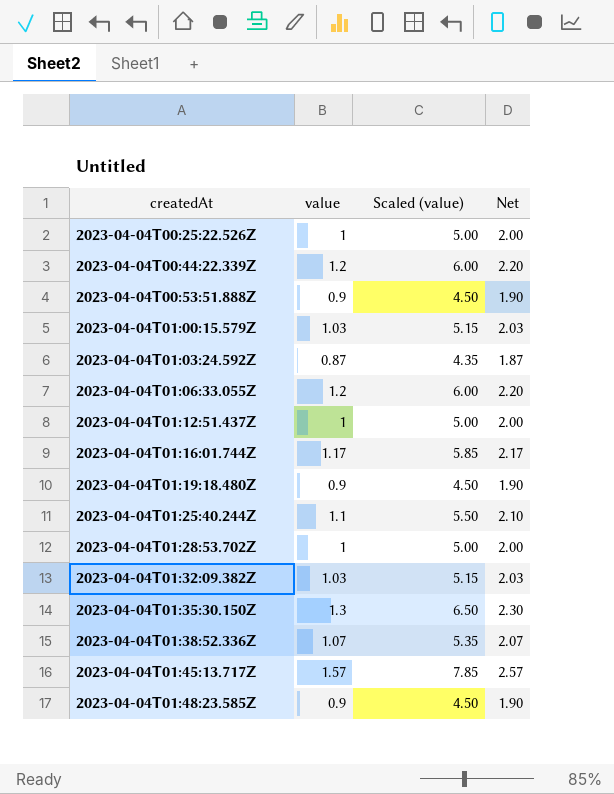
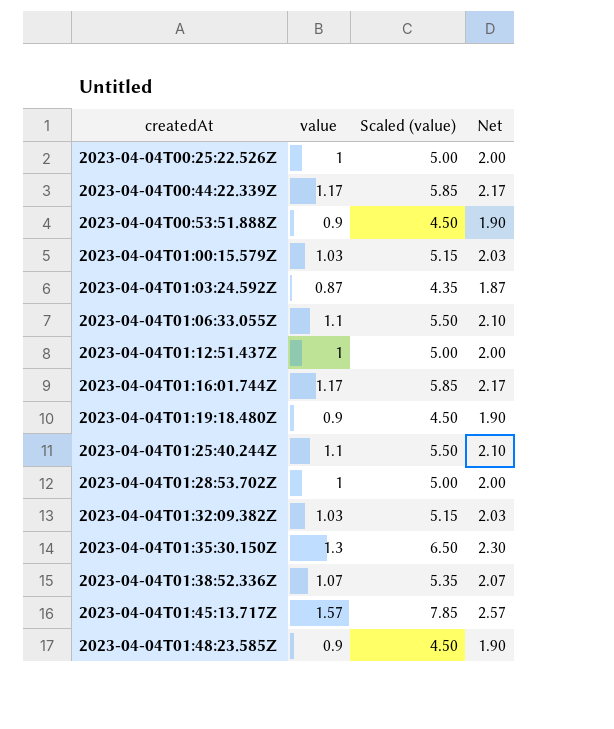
2023-04-04T00:44:22.339Z | value: 1.2 -> 1.17
2023-04-04T00:44:22.339Z | Scaled (value): 6.00 -> 5.85
2023-04-04T00:44:22.339Z | Net: 2.20 -> 2.17
2023-04-04T01:06:33.055Z | value: 1.2 -> 1.1
2023-04-04T01:06:33.055Z | Scaled (value): 6.00 -> 5.50
2023-04-04T01:06:33.055Z | Net: 2.20 -> 2.10

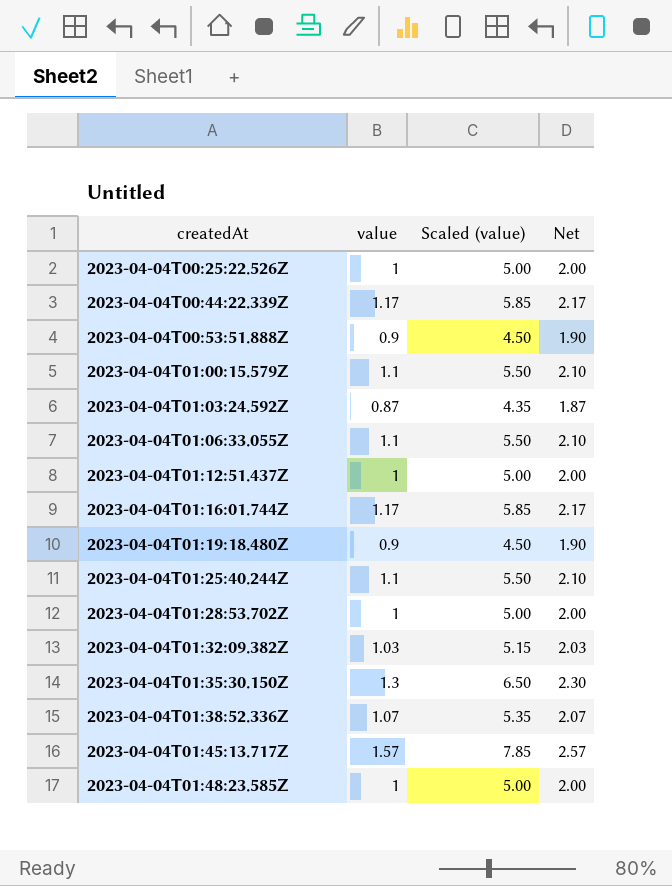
2023-04-04T01:00:15.579Z | value: 1.03 -> 1.1
2023-04-04T01:00:15.579Z | Scaled (value): 5.15 -> 5.50
2023-04-04T01:00:15.579Z | Net: 2.03 -> 2.10
2023-04-04T01:48:23.585Z | value: 0.9 -> 1
2023-04-04T01:48:23.585Z | Scaled (value): 4.50 -> 5.00
2023-04-04T01:48:23.585Z | Net: 1.90 -> 2.00

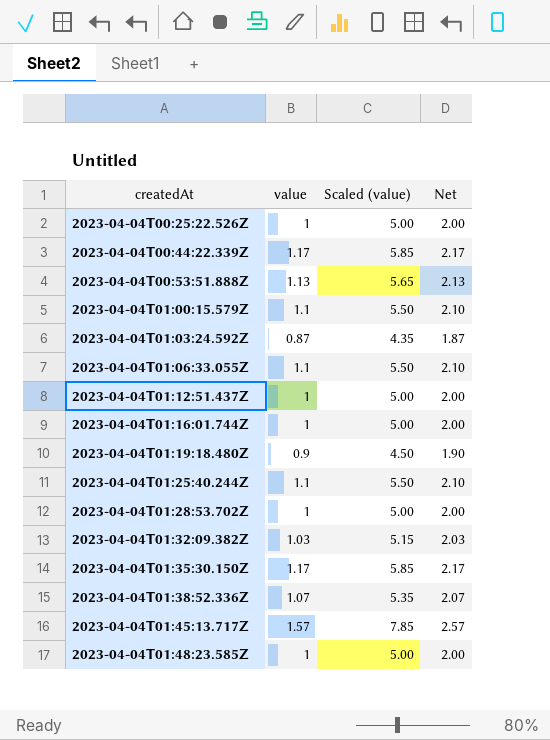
2023-04-04T00:53:51.888Z | value: 0.9 -> 1.13
2023-04-04T00:53:51.888Z | Scaled (value): 4.50 -> 5.65
2023-04-04T00:53:51.888Z | Net: 1.90 -> 2.13
2023-04-04T01:16:01.744Z | value: 1.17 -> 1
2023-04-04T01:16:01.744Z | Scaled (value): 5.85 -> 5.00
2023-04-04T01:16:01.744Z | Net: 2.17 -> 2.00
2023-04-04T01:35:30.150Z | value: 1.3 -> 1.17
2023-04-04T01:35:30.150Z | Scaled (value): 6.50 -> 5.85
2023-04-04T01:35:30.150Z | Net: 2.30 -> 2.17

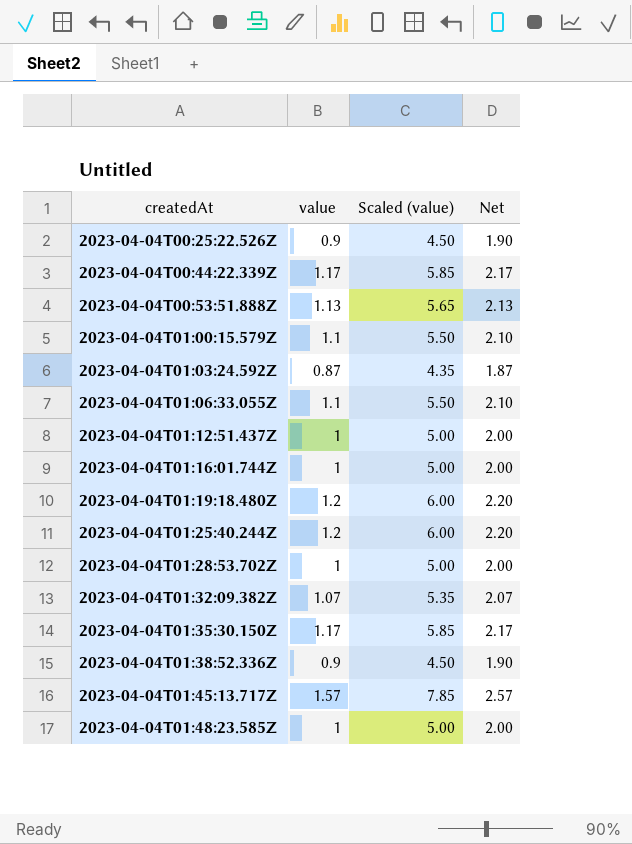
2023-04-04T00:25:22.526Z | value: 1 -> 0.9
2023-04-04T00:25:22.526Z | Scaled (value): 5.00 -> 4.50
2023-04-04T00:25:22.526Z | Net: 2.00 -> 1.90
2023-04-04T01:19:18.480Z | value: 0.9 -> 1.2
2023-04-04T01:19:18.480Z | Scaled (value): 4.50 -> 6.00
2023-04-04T01:19:18.480Z | Net: 1.90 -> 2.20
2023-04-04T01:25:40.244Z | value: 1.1 -> 1.2
2023-04-04T01:25:40.244Z | Scaled (value): 5.50 -> 6.00
2023-04-04T01:25:40.244Z | Net: 2.10 -> 2.20
2023-04-04T01:32:09.382Z | value: 1.03 -> 1.07
2023-04-04T01:32:09.382Z | Scaled (value): 5.15 -> 5.35
2023-04-04T01:32:09.382Z | Net: 2.03 -> 2.07
2023-04-04T01:38:52.336Z | value: 1.07 -> 0.9
2023-04-04T01:38:52.336Z | Scaled (value): 5.35 -> 4.50
2023-04-04T01:38:52.336Z | Net: 2.07 -> 1.90

